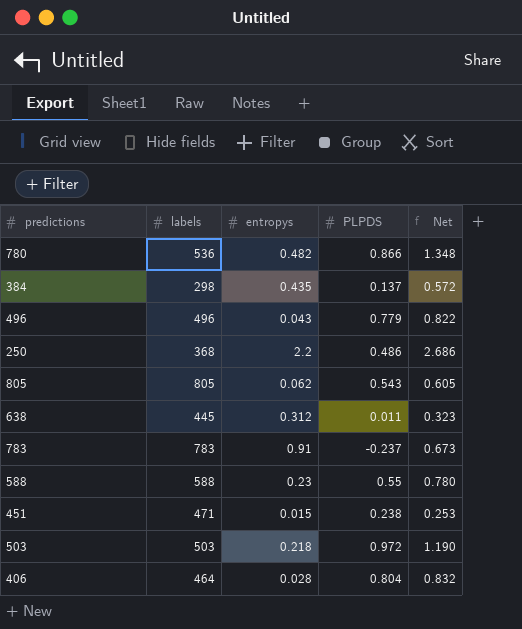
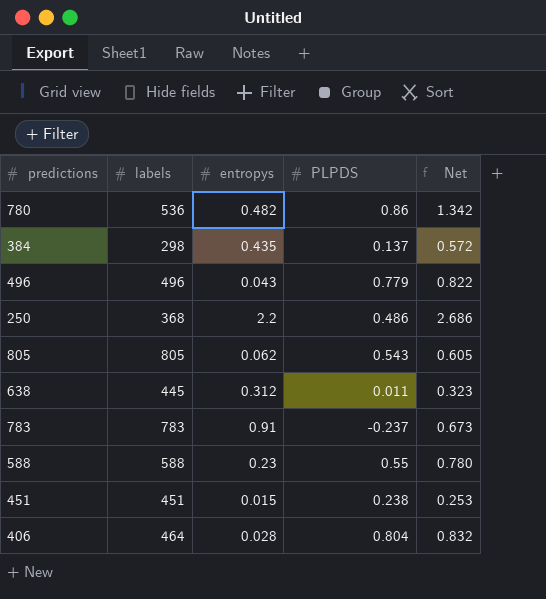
row 503: 503 | 0.218 | 0.972 | 1.190 -> none
780 | PLPDS: 0.866 -> 0.86
780 | Net: 1.348 -> 1.342
451 | labels: 471 -> 451

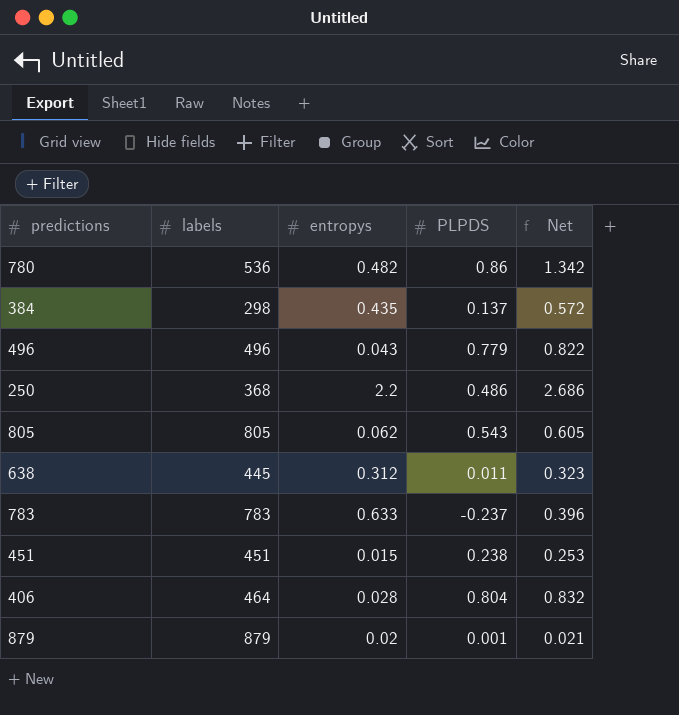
row 588: 588 | 0.23 | 0.55 | 0.780 -> none
783 | entropys: 0.91 -> 0.633
783 | Net: 0.673 -> 0.396
row 879: none -> 879 | 0.02 | 0.001 | 0.021

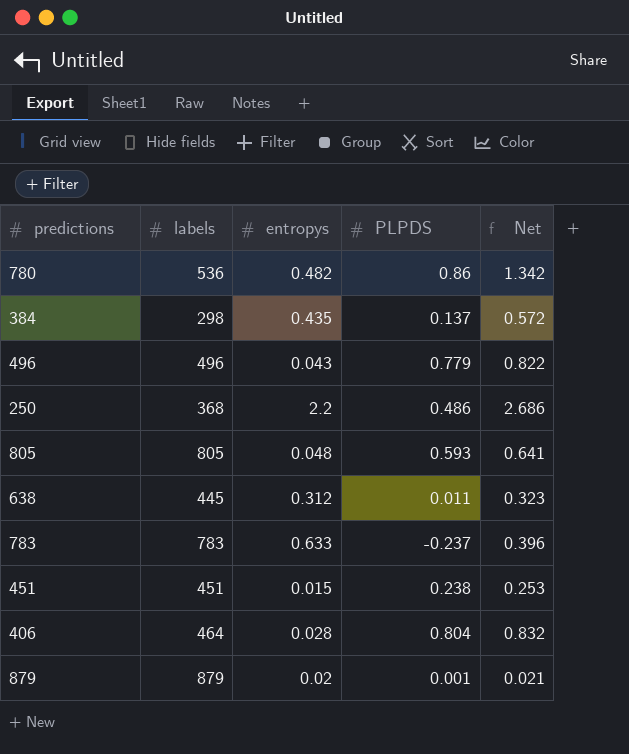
805 | entropys: 0.062 -> 0.048
805 | PLPDS: 0.543 -> 0.593
805 | Net: 0.605 -> 0.641

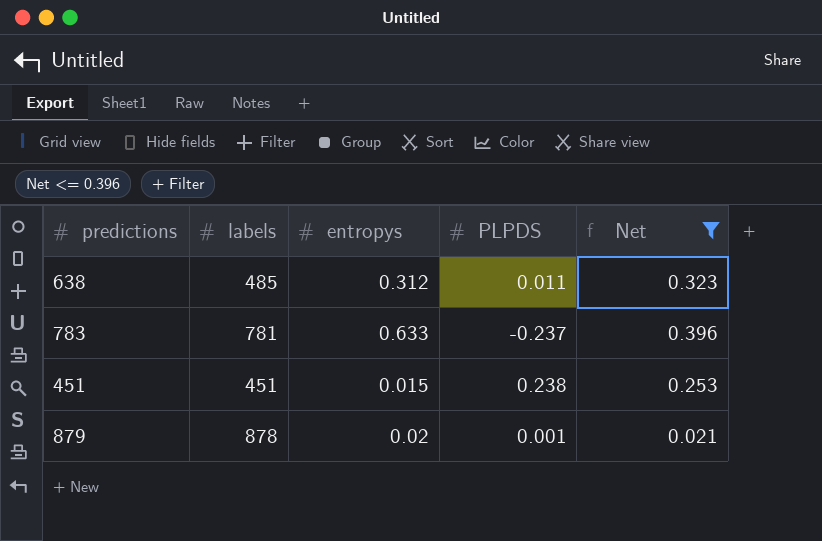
filter: none -> Net <= 0.396
638 | labels: 445 -> 485
783 | labels: 783 -> 781
879 | labels: 879 -> 878

